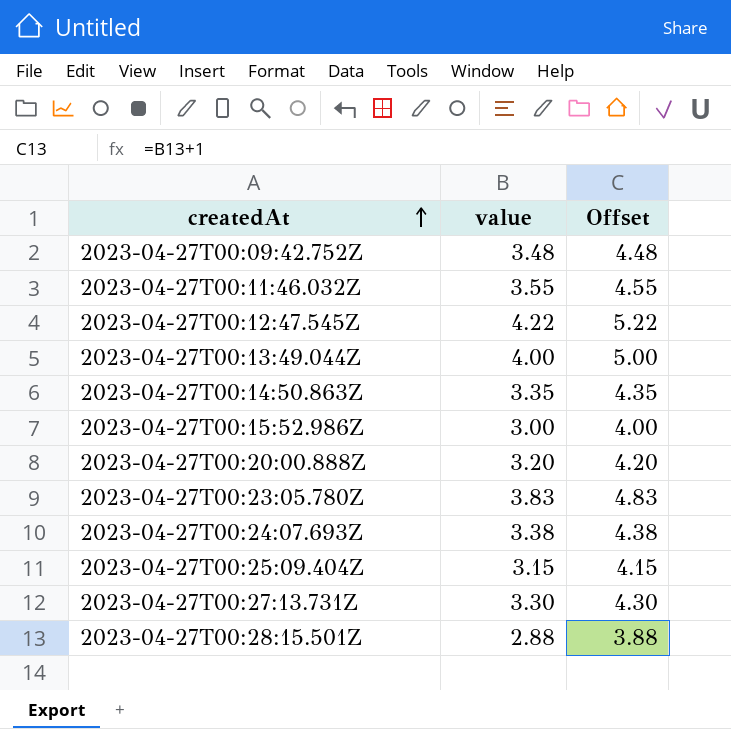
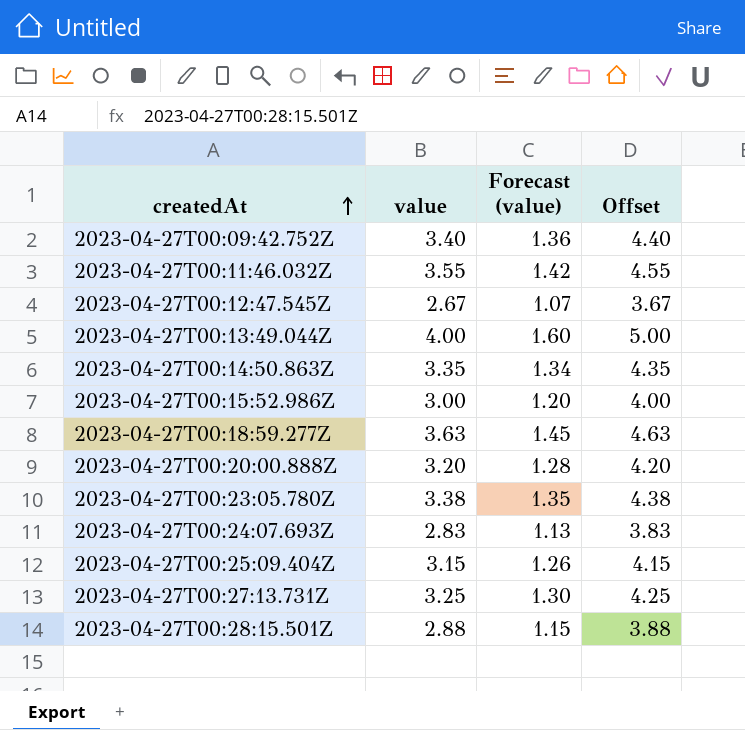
column Forecast (value) | formula: none -> [value] * 0.4
2023-04-27T00:09:42.752Z | value: 3.48 -> 3.40
2023-04-27T00:09:42.752Z | Offset: 4.48 -> 4.40
2023-04-27T00:12:47.545Z | value: 4.22 -> 2.67
2023-04-27T00:12:47.545Z | Offset: 5.22 -> 3.67
row 2023-04-27T00:18:59.277Z: none -> 3.63 | 1.45 | 4.63
2023-04-27T00:23:05.780Z | value: 3.83 -> 3.38
2023-04-27T00:23:05.780Z | Offset: 4.83 -> 4.38
2023-04-27T00:24:07.693Z | value: 3.38 -> 2.83
2023-04-27T00:24:07.693Z | Offset: 4.38 -> 3.83
2023-04-27T00:27:13.731Z | value: 3.30 -> 3.25
2023-04-27T00:27:13.731Z | Offset: 4.30 -> 4.25

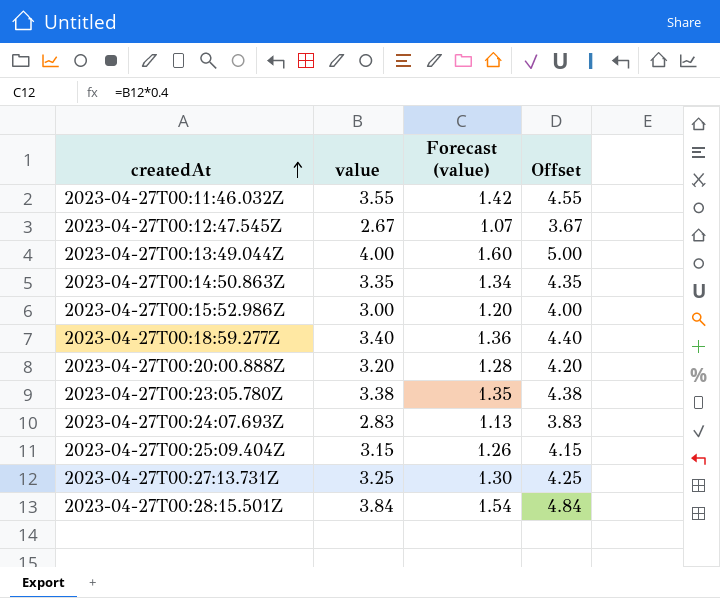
row 2023-04-27T00:09:42.752Z: 3.40 | 1.36 | 4.40 -> none
2023-04-27T00:18:59.277Z | value: 3.63 -> 3.40
2023-04-27T00:18:59.277Z | Forecast (value): 1.45 -> 1.36
2023-04-27T00:18:59.277Z | Offset: 4.63 -> 4.40
2023-04-27T00:28:15.501Z | value: 2.88 -> 3.84
2023-04-27T00:28:15.501Z | Forecast (value): 1.15 -> 1.54
2023-04-27T00:28:15.501Z | Offset: 3.88 -> 4.84

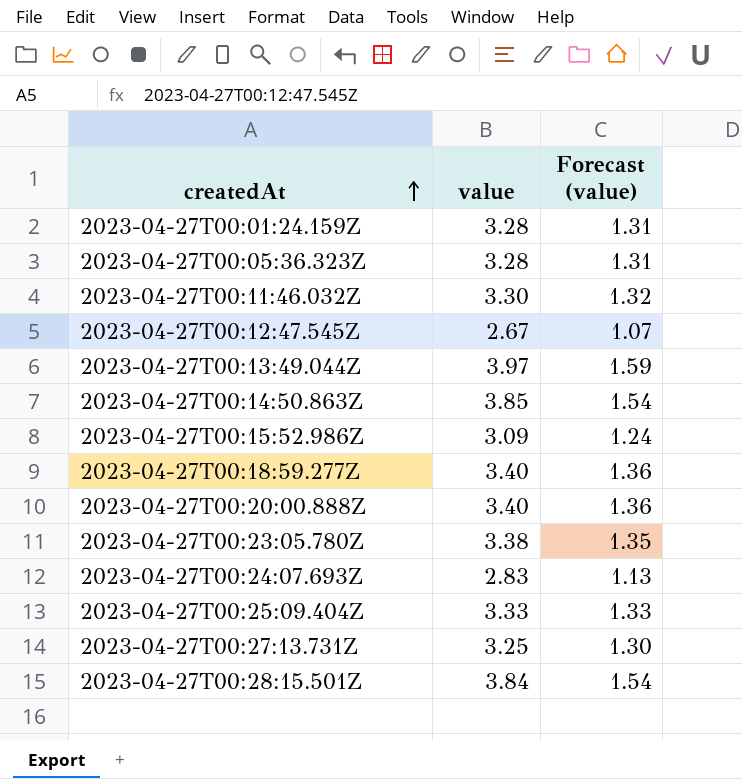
column Offset | formula: [value] + 1 -> none
row 2023-04-27T00:01:24.159Z: none -> 3.28 | 1.31
row 2023-04-27T00:05:36.323Z: none -> 3.28 | 1.31
2023-04-27T00:11:46.032Z | value: 3.55 -> 3.30
2023-04-27T00:11:46.032Z | Forecast (value): 1.42 -> 1.32
2023-04-27T00:13:49.044Z | value: 4.00 -> 3.97
2023-04-27T00:13:49.044Z | Forecast (value): 1.60 -> 1.59
2023-04-27T00:14:50.863Z | value: 3.35 -> 3.85
2023-04-27T00:14:50.863Z | Forecast (value): 1.34 -> 1.54
2023-04-27T00:15:52.986Z | value: 3.00 -> 3.09
2023-04-27T00:15:52.986Z | Forecast (value): 1.20 -> 1.24
2023-04-27T00:20:00.888Z | value: 3.20 -> 3.40
2023-04-27T00:20:00.888Z | Forecast (value): 1.28 -> 1.36
2023-04-27T00:25:09.404Z | value: 3.15 -> 3.33
2023-04-27T00:25:09.404Z | Forecast (value): 1.26 -> 1.33

